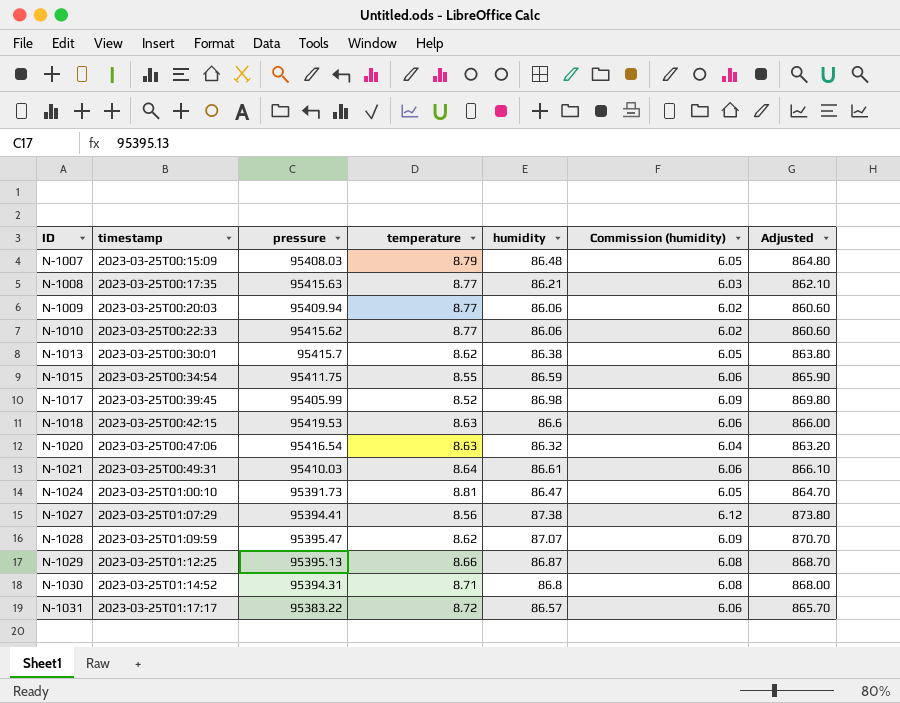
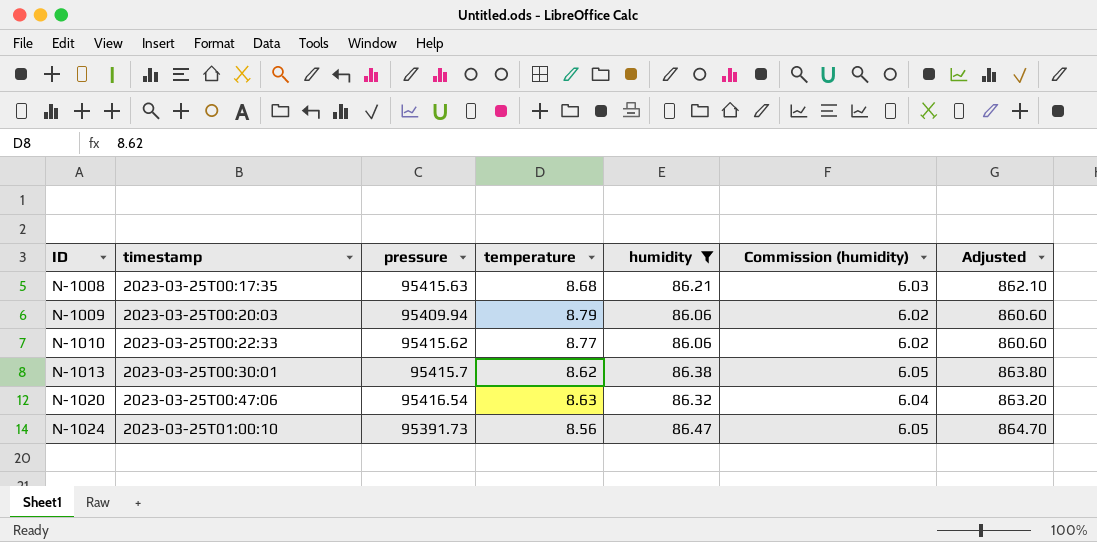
filter: none -> humidity <= 86.47
N-1008 | temperature: 8.77 -> 8.68
N-1009 | temperature: 8.77 -> 8.79
N-1024 | temperature: 8.81 -> 8.56

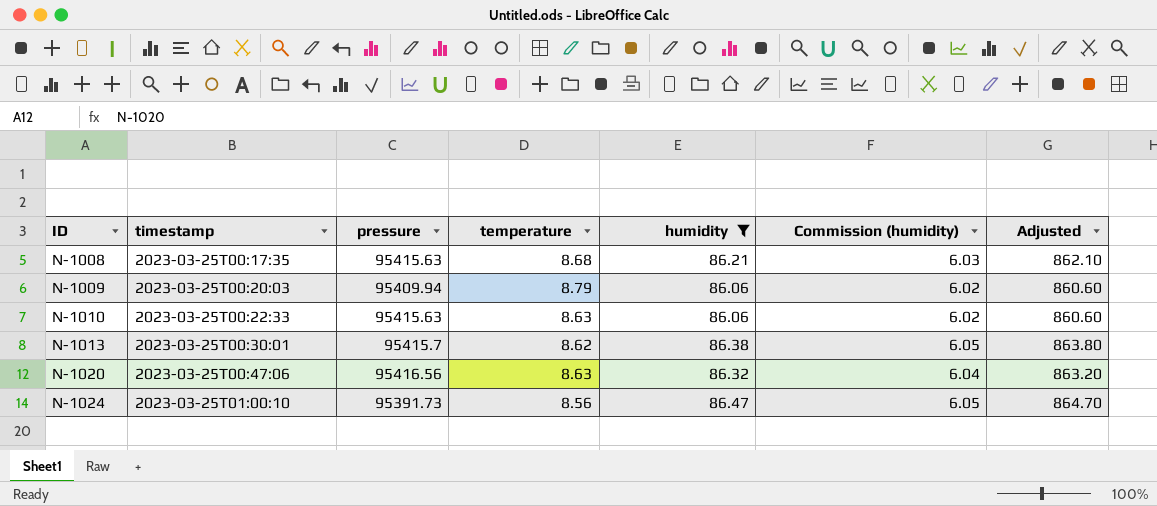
N-1010 | pressure: 95415.62 -> 95415.63
N-1010 | temperature: 8.77 -> 8.63
N-1020 | pressure: 95416.54 -> 95416.56

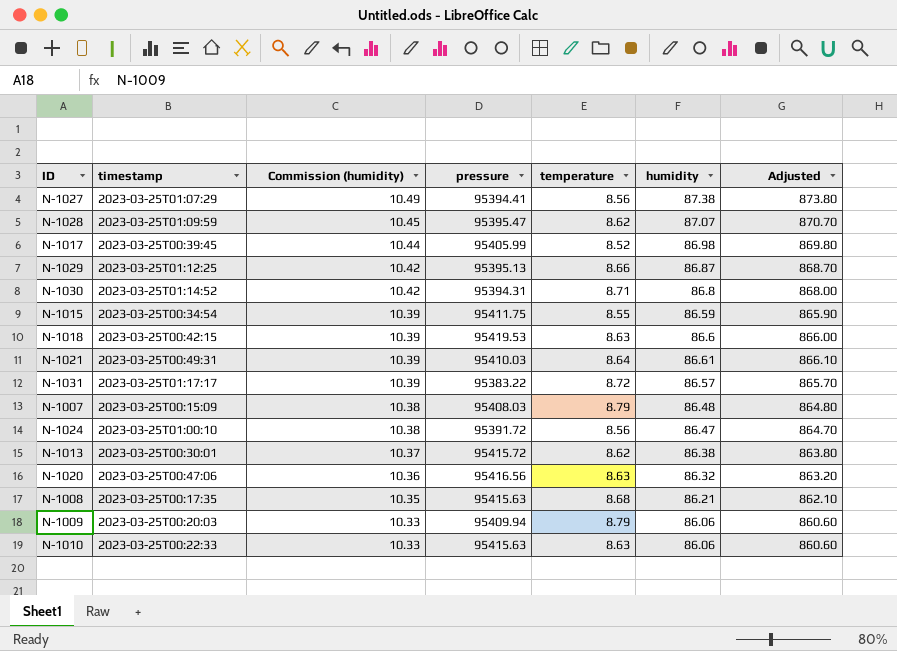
filter: humidity <= 86.47 -> none
row order: ID ascending -> Commission (humidity) descending
column Commission (humidity) | formula: [humidity] * 0.07 -> [humidity] * 0.12
column Commission (humidity) | position: 6 -> 3
N-1024 | pressure: 95391.73 -> 95391.72
N-1013 | pressure: 95415.7 -> 95415.72

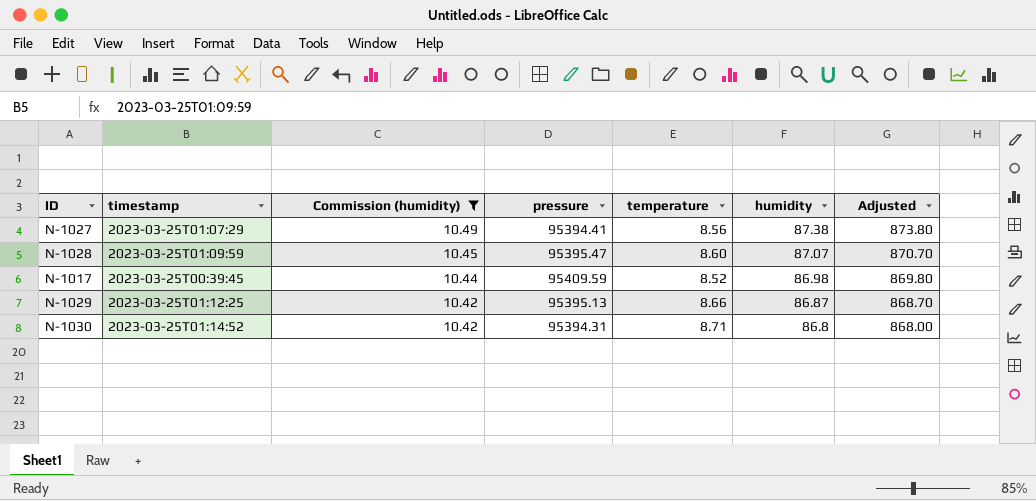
filter: none -> Commission (humidity) >= 10.42
N-1028 | temperature: 8.62 -> 8.60
N-1017 | pressure: 95405.99 -> 95409.59

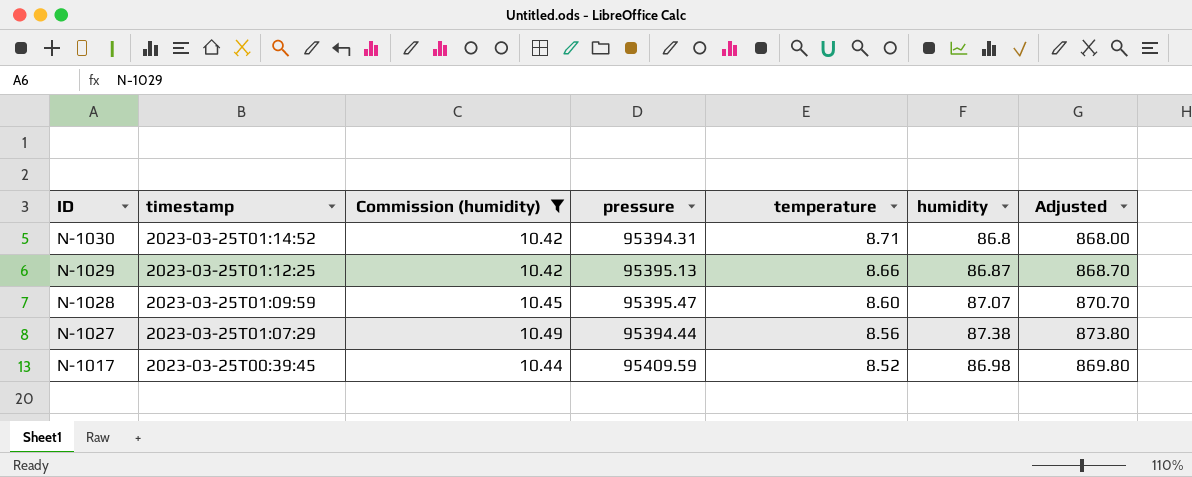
row order: Commission (humidity) descending -> ID descending
N-1027 | pressure: 95394.41 -> 95394.44

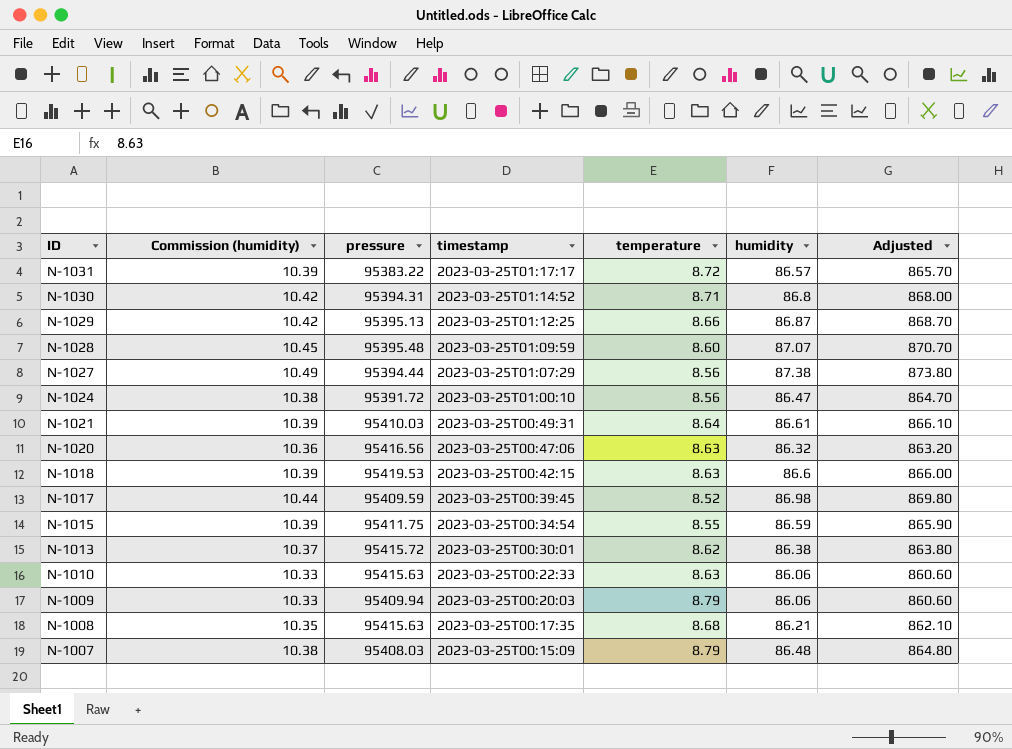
filter: Commission (humidity) >= 10.42 -> none
column timestamp | position: 2 -> 4
N-1028 | pressure: 95395.47 -> 95395.48

